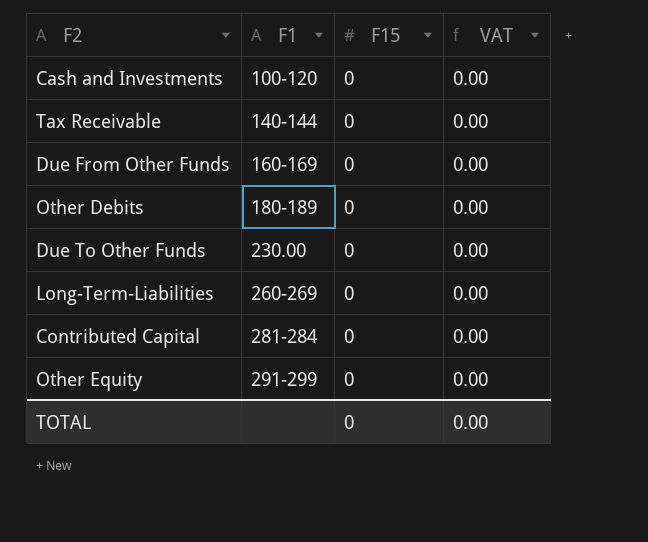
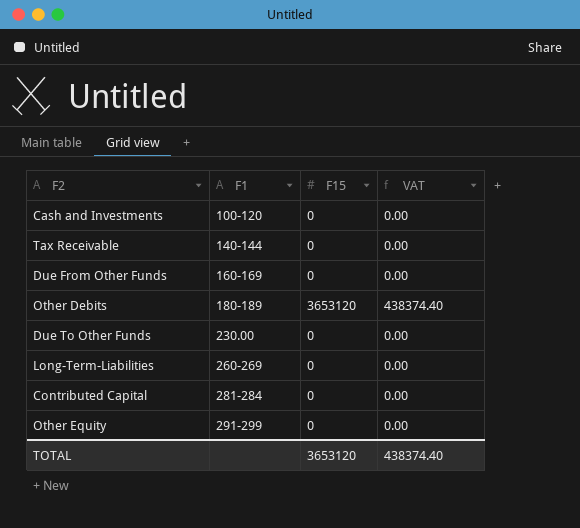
Other Debits | F15: 0 -> 3653120
Other Debits | VAT: 0.00 -> 438374.40
TOTAL | F15: 0 -> 3653120
TOTAL | VAT: 0.00 -> 438374.40

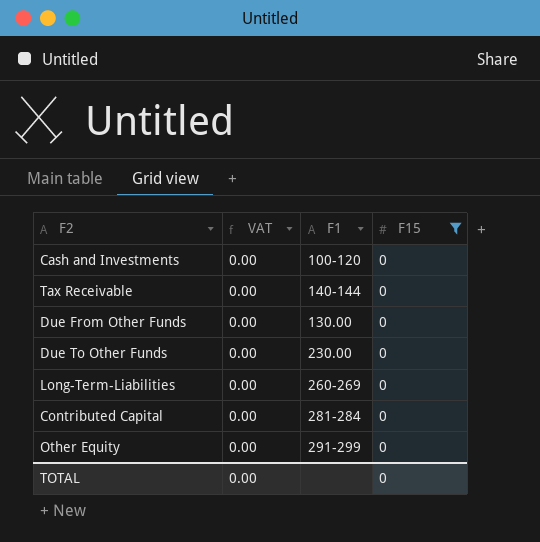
filter: none -> F15 = 0
column VAT | position: 4 -> 2
Due From Other Funds | F1: 160-169 -> 130.00
TOTAL | VAT: 438374.40 -> 0.00
TOTAL | F15: 3653120 -> 0

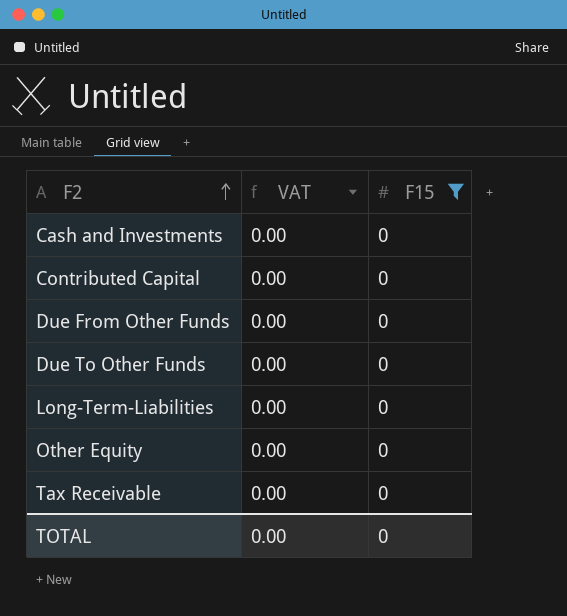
row order: none -> F2 ascending
column F1 | position: 3 -> none

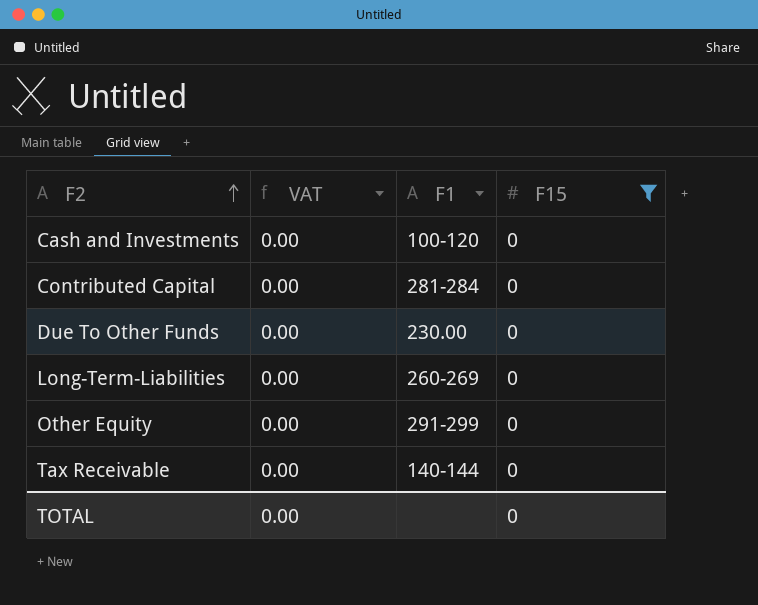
column F1 | position: none -> 3
row Due From Other Funds: 0.00 | 0 -> none

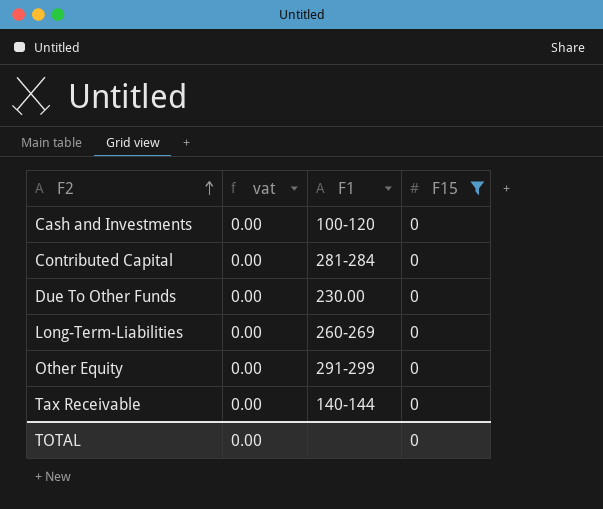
column name: VAT -> vat

